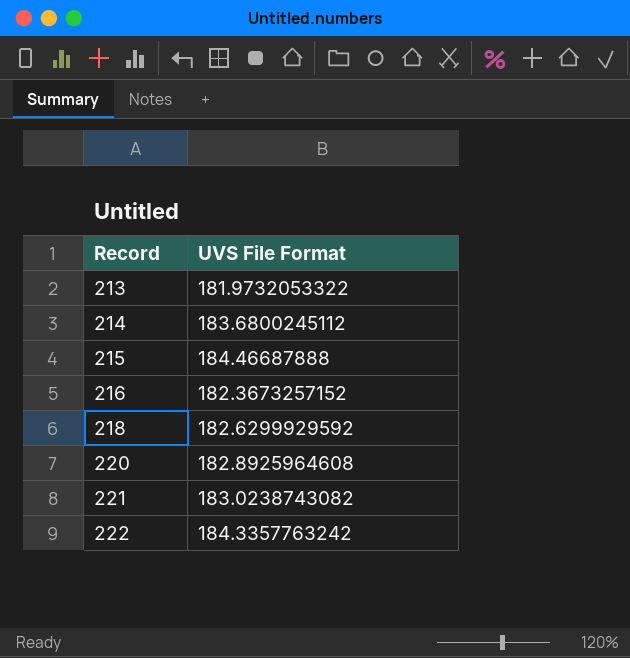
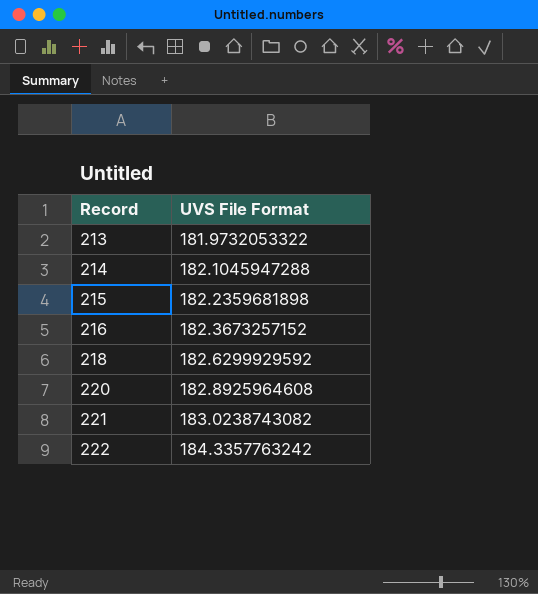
214 | UVS File Format: 183.6800245112 -> 182.1045947288
215 | UVS File Format: 184.46687888 -> 182.2359681898

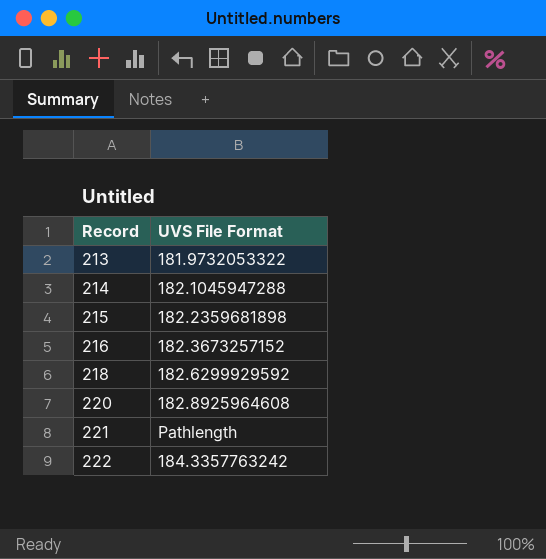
221 | UVS File Format: 183.0238743082 -> Pathlength

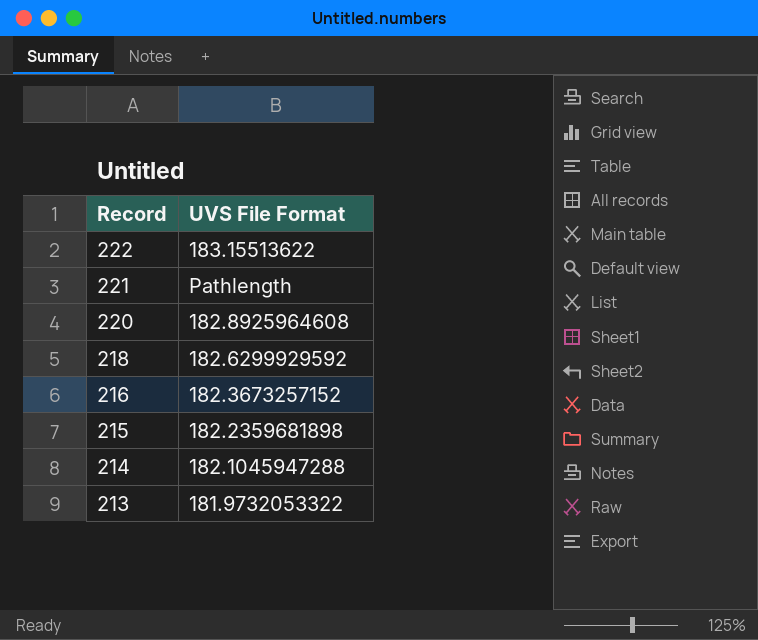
row order: Record ascending -> Record descending
222 | UVS File Format: 184.3357763242 -> 183.15513622

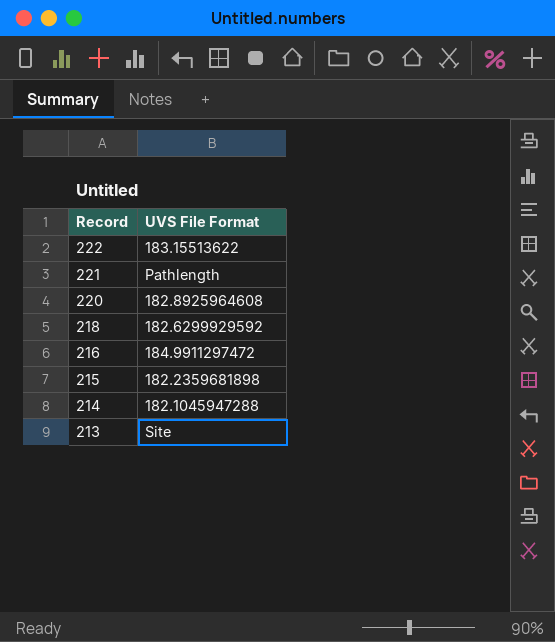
216 | UVS File Format: 182.3673257152 -> 184.9911297472
213 | UVS File Format: 181.9732053322 -> Site

